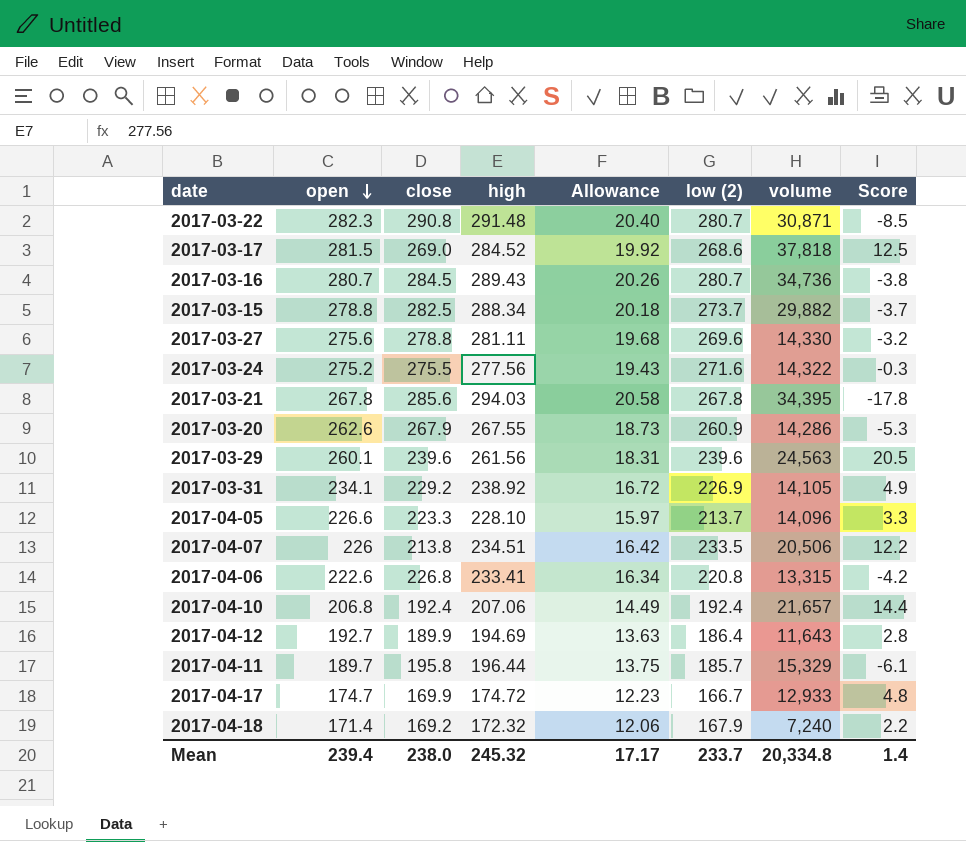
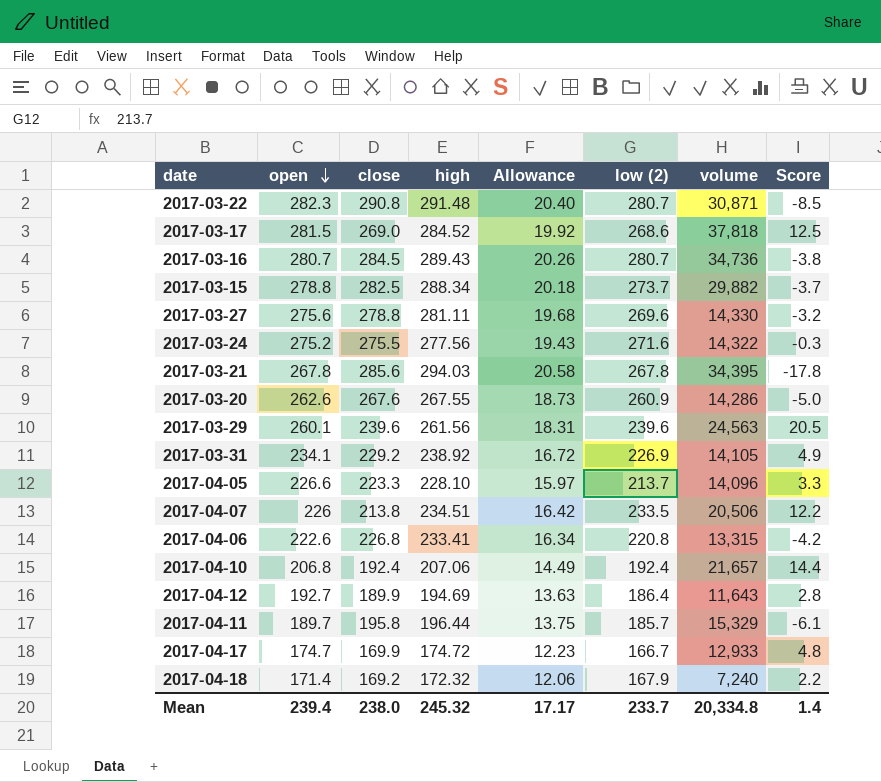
2017-03-20 | close: 267.9 -> 267.6
2017-03-20 | Score: -5.3 -> -5.0

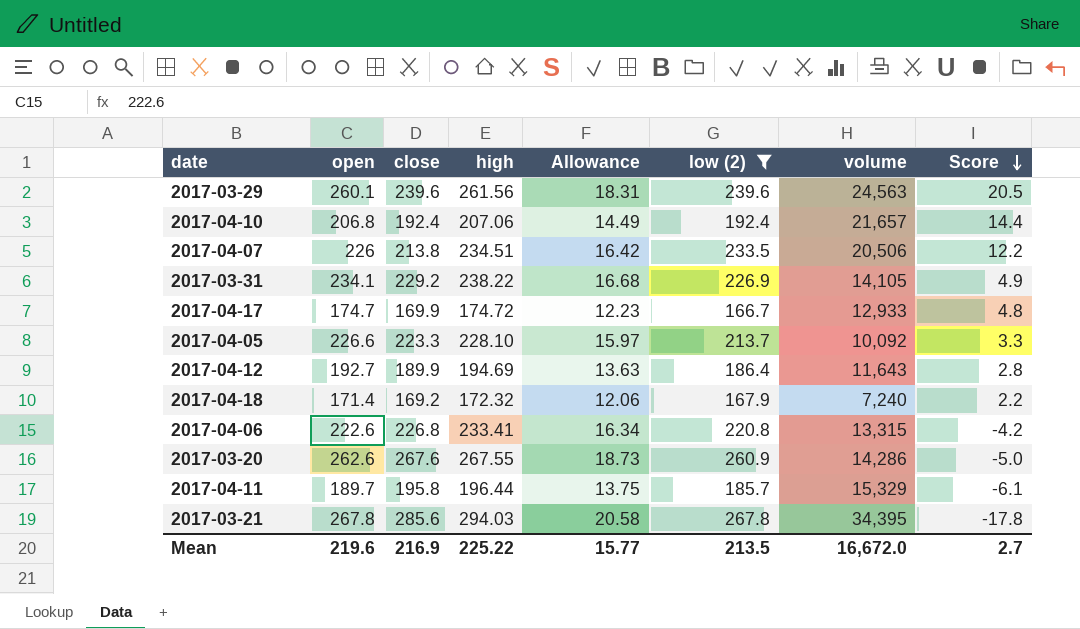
filter: none -> low (2) <= 267.8
row order: open descending -> Score descending
2017-03-31 | high: 238.92 -> 238.22
2017-03-31 | Allowance: 16.72 -> 16.68
2017-04-05 | volume: 14,096 -> 10,092
Mean | open: 239.4 -> 219.6
Mean | close: 238.0 -> 216.9
Mean | high: 245.32 -> 225.22
Mean | Allowance: 17.17 -> 15.77
Mean | low (2): 233.7 -> 213.5
Mean | volume: 20,334.8 -> 16,672.0
Mean | Score: 1.4 -> 2.7

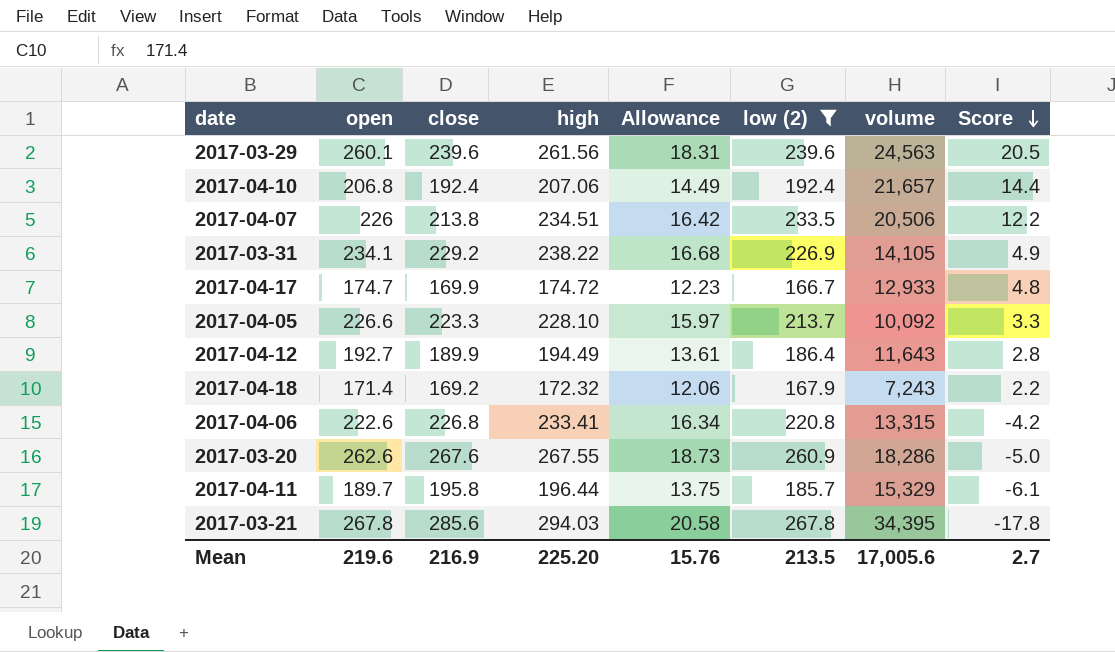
2017-04-12 | high: 194.69 -> 194.49
2017-04-12 | Allowance: 13.63 -> 13.61
2017-04-18 | volume: 7,240 -> 7,243
2017-03-20 | volume: 14,286 -> 18,286
Mean | high: 225.22 -> 225.20
Mean | Allowance: 15.77 -> 15.76
Mean | volume: 16,672.0 -> 17,005.6

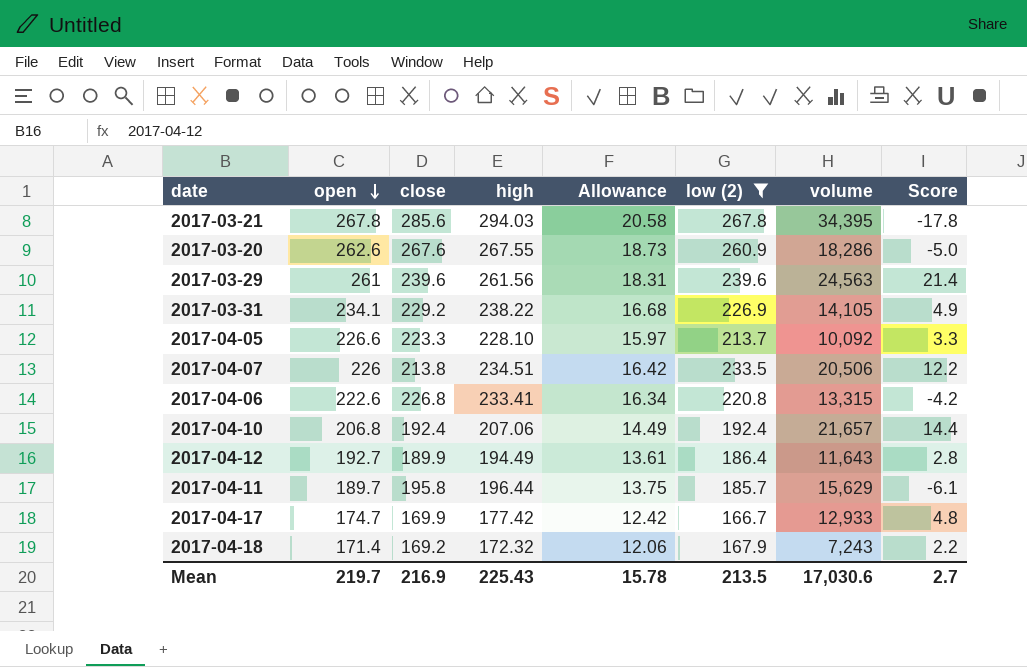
row order: Score descending -> open descending
2017-03-29 | open: 260.1 -> 261
2017-03-29 | Score: 20.5 -> 21.4
2017-04-11 | volume: 15,329 -> 15,629
2017-04-17 | high: 174.72 -> 177.42
2017-04-17 | Allowance: 12.23 -> 12.42
Mean | open: 219.6 -> 219.7
Mean | high: 225.20 -> 225.43
Mean | Allowance: 15.76 -> 15.78
Mean | volume: 17,005.6 -> 17,030.6

